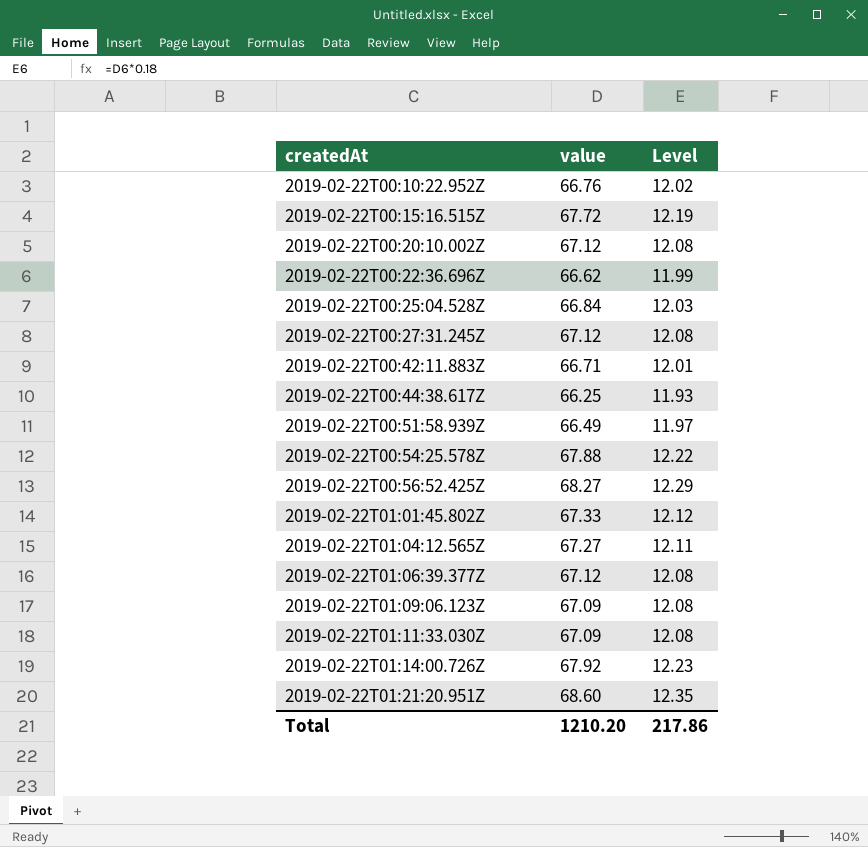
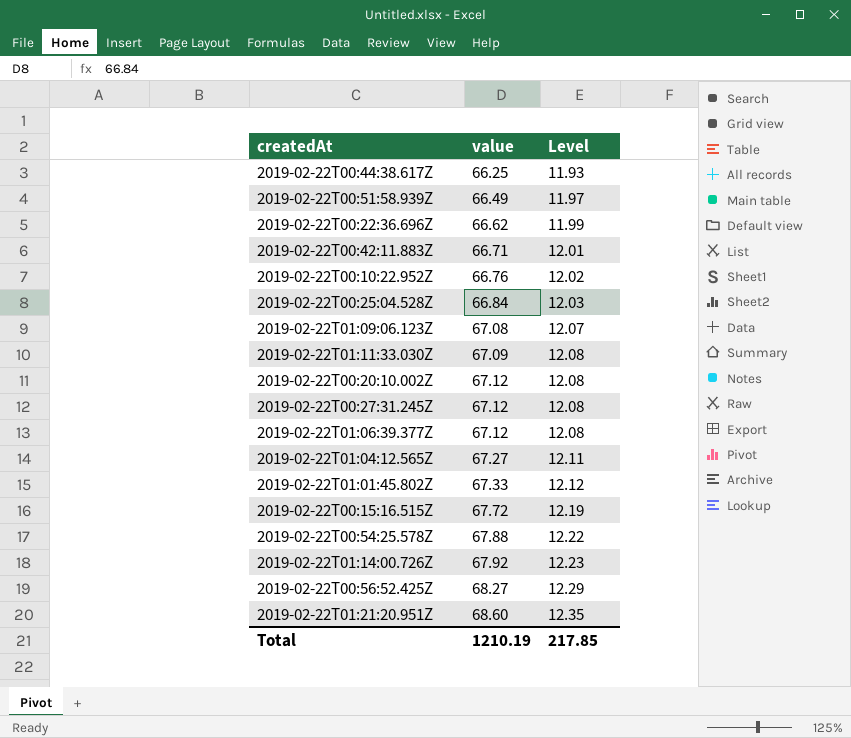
row order: createdAt ascending -> value ascending
2019-02-22T01:09:06.123Z | value: 67.09 -> 67.08
2019-02-22T01:09:06.123Z | Level: 12.08 -> 12.07
Total | value: 1210.20 -> 1210.19
Total | Level: 217.86 -> 217.85

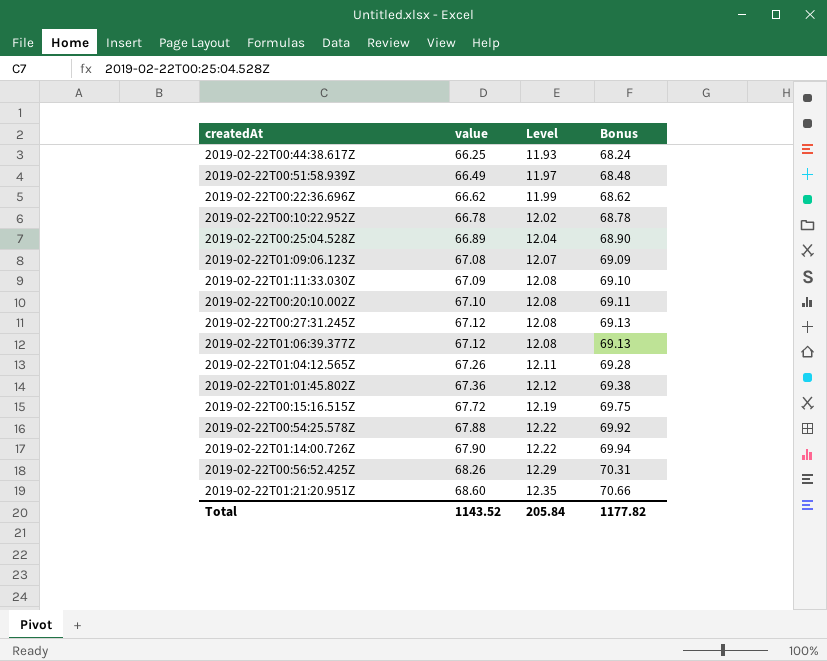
column Bonus | formula: none -> [value] * 1.03
row 2019-02-22T00:42:11.883Z: 66.71 | 12.01 -> none
2019-02-22T00:10:22.952Z | value: 66.76 -> 66.78
2019-02-22T00:25:04.528Z | value: 66.84 -> 66.89
2019-02-22T00:25:04.528Z | Level: 12.03 -> 12.04
2019-02-22T00:20:10.002Z | value: 67.12 -> 67.10
2019-02-22T01:04:12.565Z | value: 67.27 -> 67.26
2019-02-22T01:01:45.802Z | value: 67.33 -> 67.36
2019-02-22T01:14:00.726Z | value: 67.92 -> 67.90
2019-02-22T01:14:00.726Z | Level: 12.23 -> 12.22
2019-02-22T00:56:52.425Z | value: 68.27 -> 68.26
Total | value: 1210.19 -> 1143.52
Total | Level: 217.85 -> 205.84

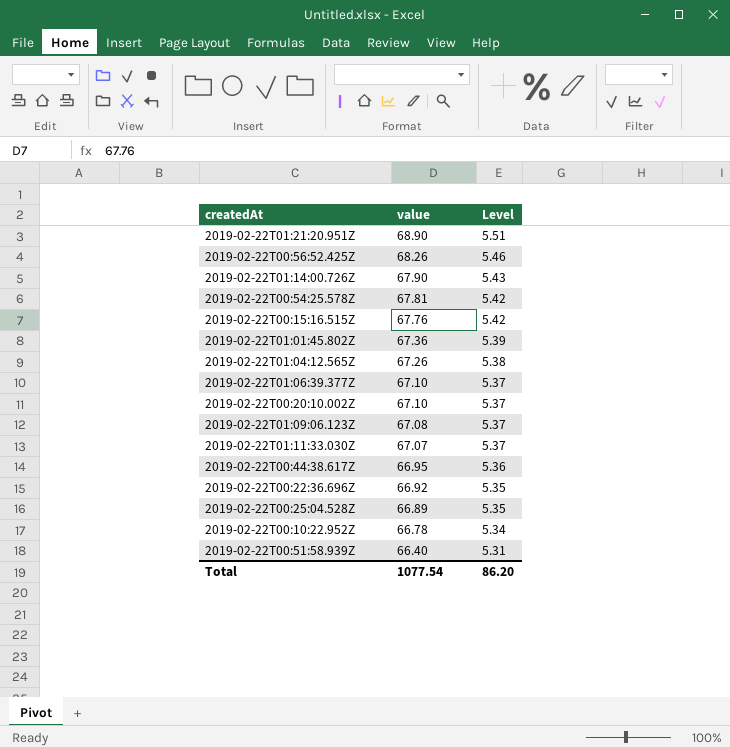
row order: value ascending -> value descending
column Bonus | formula: [value] * 1.03 -> none
column Level | formula: [value] * 0.18 -> [value] * 0.08
row 2019-02-22T00:27:31.245Z: 67.12 | 12.08 | 69.13 -> none
2019-02-22T01:21:20.951Z | value: 68.60 -> 68.90
2019-02-22T00:54:25.578Z | value: 67.88 -> 67.81
2019-02-22T00:15:16.515Z | value: 67.72 -> 67.76
2019-02-22T01:06:39.377Z | value: 67.12 -> 67.10
2019-02-22T01:11:33.030Z | value: 67.09 -> 67.07
2019-02-22T00:44:38.617Z | value: 66.25 -> 66.95
2019-02-22T00:22:36.696Z | value: 66.62 -> 66.92
2019-02-22T00:51:58.939Z | value: 66.49 -> 66.40
Total | value: 1143.52 -> 1077.54
Total | Level: 205.84 -> 86.20

